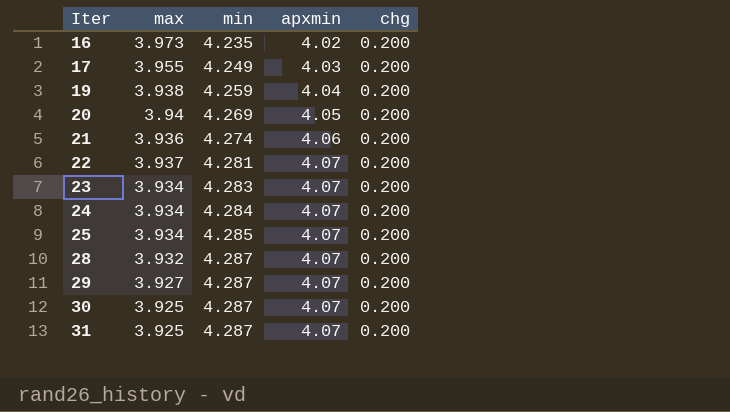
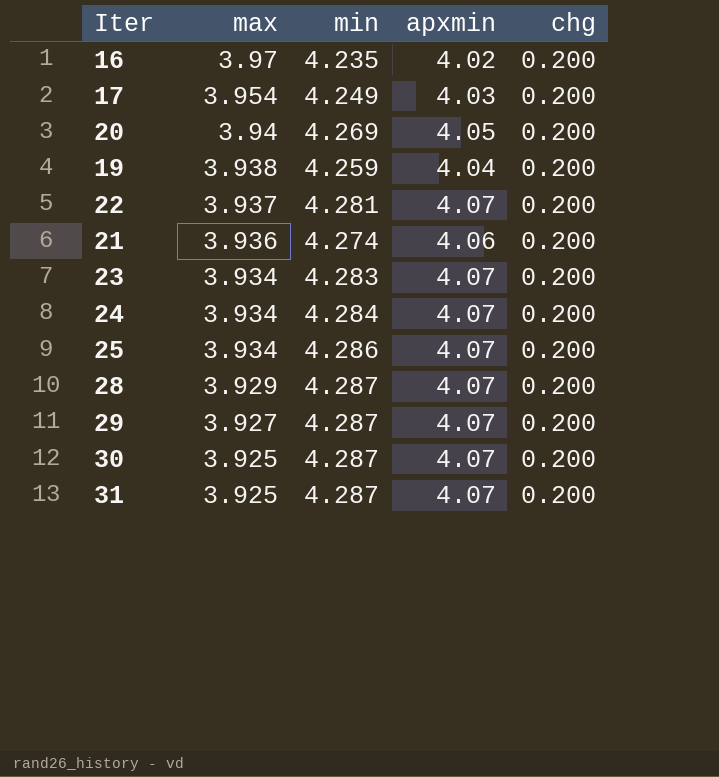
row order: Iter ascending -> max descending
16 | max: 3.973 -> 3.97
17 | max: 3.955 -> 3.954
25 | min: 4.285 -> 4.286
28 | max: 3.932 -> 3.929

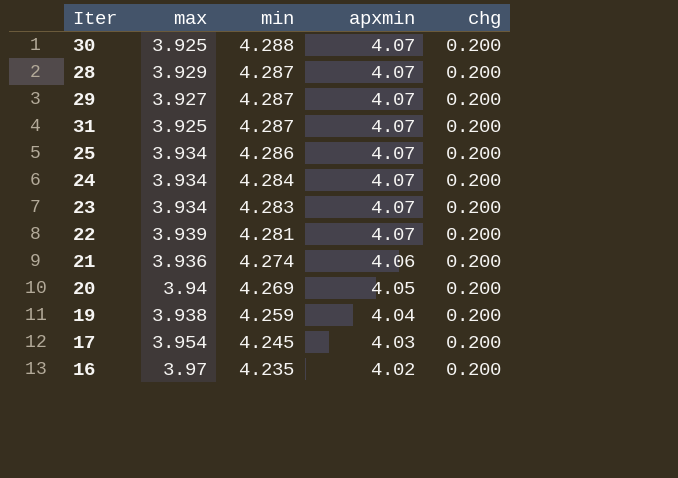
row order: max descending -> min descending
30 | min: 4.287 -> 4.288
22 | max: 3.937 -> 3.939
17 | min: 4.249 -> 4.245

